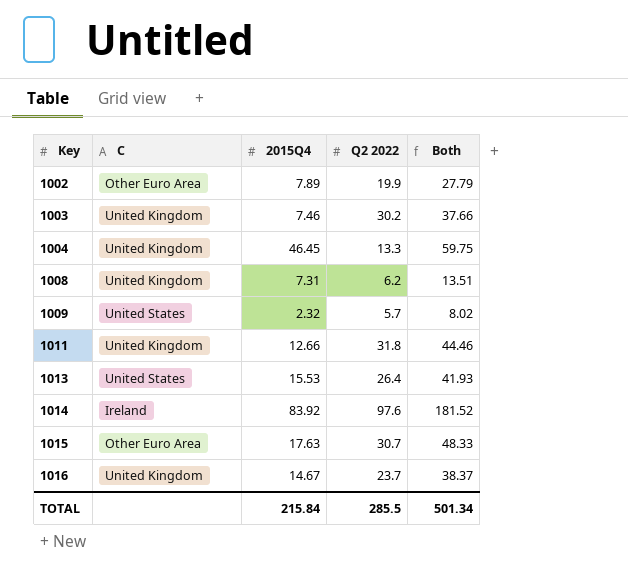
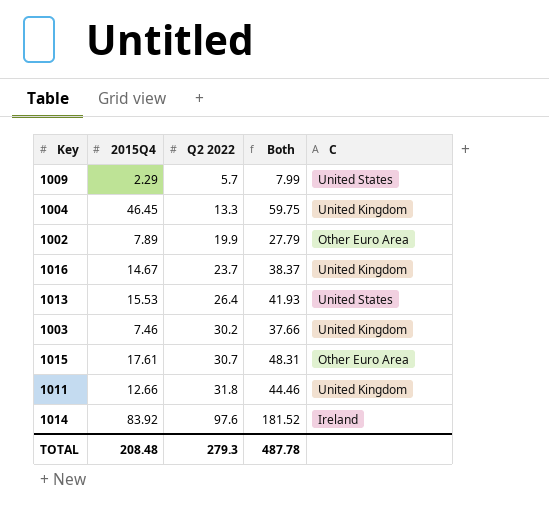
row order: Key ascending -> Q2 2022 ascending
column C | position: 2 -> 5
row 1008: United Kingdom | 7.31 | 6.2 | 13.51 -> none
1009 | 2015Q4: 2.32 -> 2.29
1009 | Both: 8.02 -> 7.99
1015 | 2015Q4: 17.63 -> 17.61
1015 | Both: 48.33 -> 48.31
TOTAL | 2015Q4: 215.84 -> 208.48
TOTAL | Q2 2022: 285.5 -> 279.3
TOTAL | Both: 501.34 -> 487.78

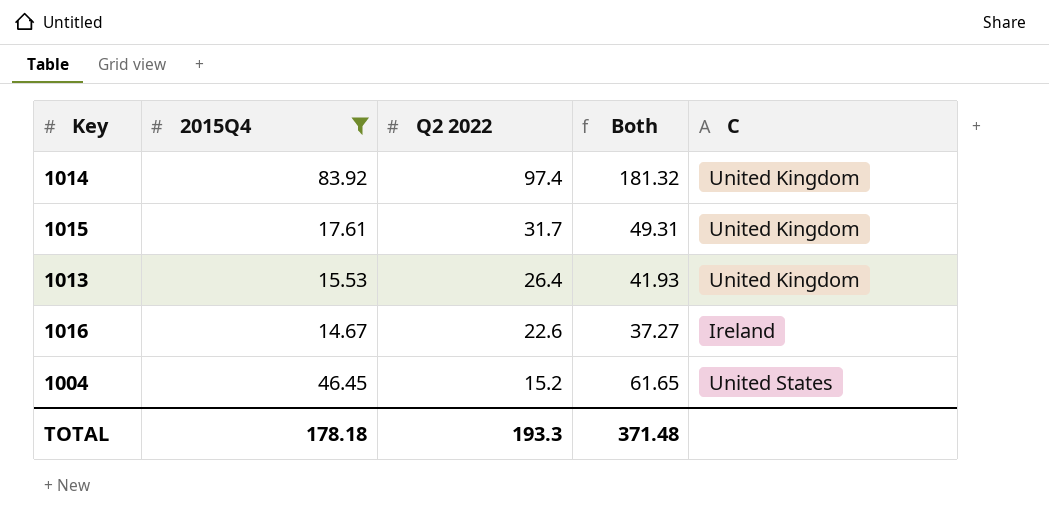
filter: none -> 2015Q4 >= 14.67
row order: Q2 2022 ascending -> Q2 2022 descending
1014 | Q2 2022: 97.6 -> 97.4
1014 | Both: 181.52 -> 181.32
1014 | C: Ireland -> United Kingdom
1015 | Q2 2022: 30.7 -> 31.7
1015 | Both: 48.31 -> 49.31
1015 | C: Other Euro Area -> United Kingdom
1013 | C: United States -> United Kingdom
1016 | Q2 2022: 23.7 -> 22.6
1016 | Both: 38.37 -> 37.27
1016 | C: United Kingdom -> Ireland
1004 | Q2 2022: 13.3 -> 15.2
1004 | Both: 59.75 -> 61.65
1004 | C: United Kingdom -> United States
TOTAL | 2015Q4: 208.48 -> 178.18
TOTAL | Q2 2022: 279.3 -> 193.3
TOTAL | Both: 487.78 -> 371.48

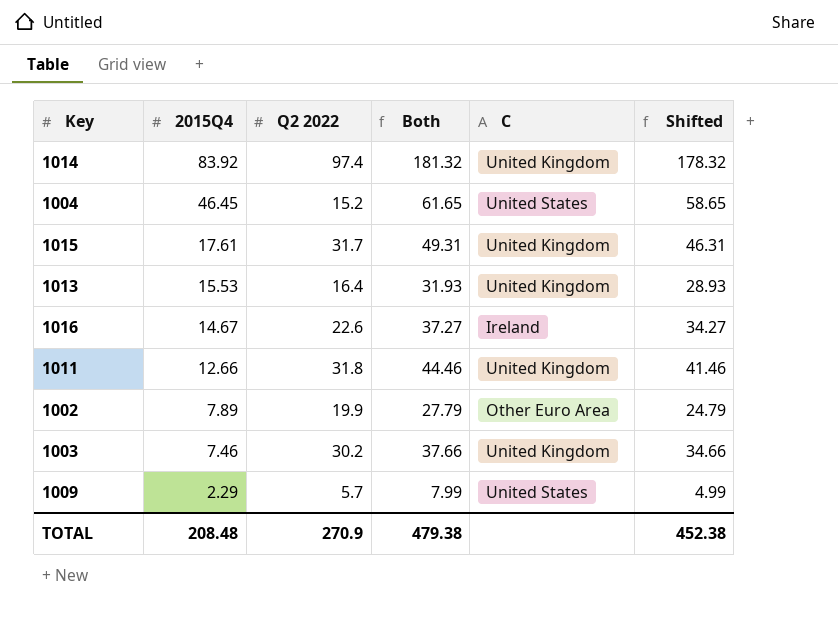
filter: 2015Q4 >= 14.67 -> none
row order: Q2 2022 descending -> 2015Q4 descending
column Shifted | formula: none -> [Both] - 3
1013 | Q2 2022: 26.4 -> 16.4
1013 | Both: 41.93 -> 31.93
TOTAL | 2015Q4: 178.18 -> 208.48
TOTAL | Q2 2022: 193.3 -> 270.9
TOTAL | Both: 371.48 -> 479.38

